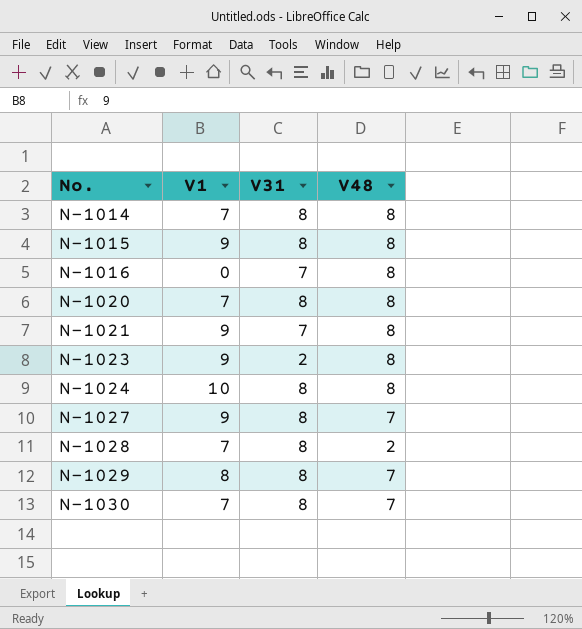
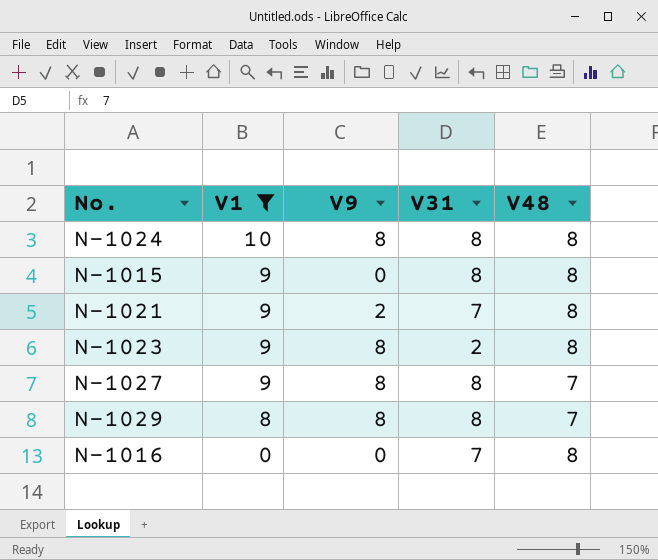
filter: none -> V1 != 7
row order: No. ascending -> V1 descending
column V9 | position: none -> 3

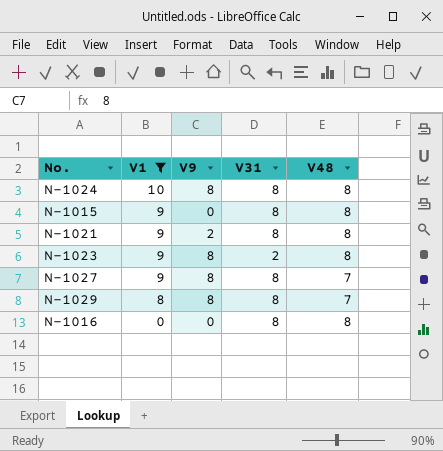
N-1021 | V31: 7 -> 8
N-1016 | V31: 7 -> 8

